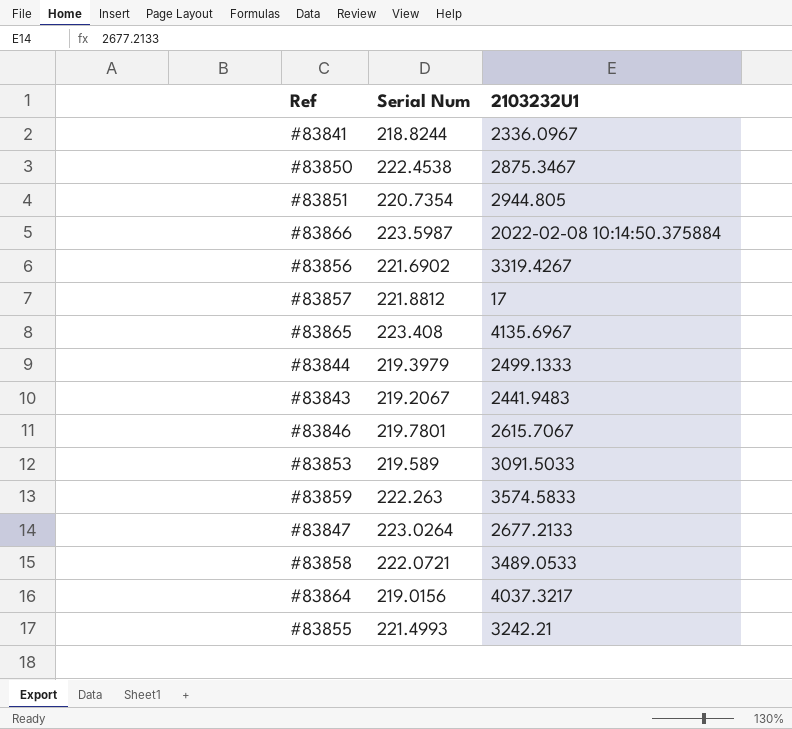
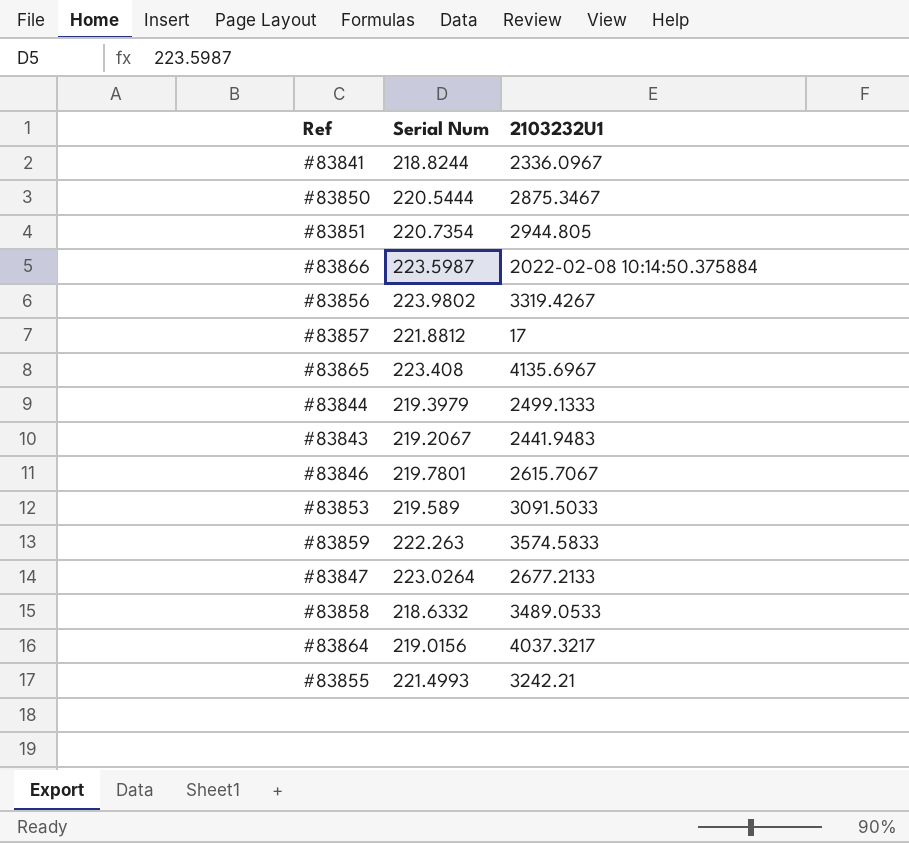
#83850 | Serial Num: 222.4538 -> 220.5444
#83856 | Serial Num: 221.6902 -> 223.9802
#83858 | Serial Num: 222.0721 -> 218.6332

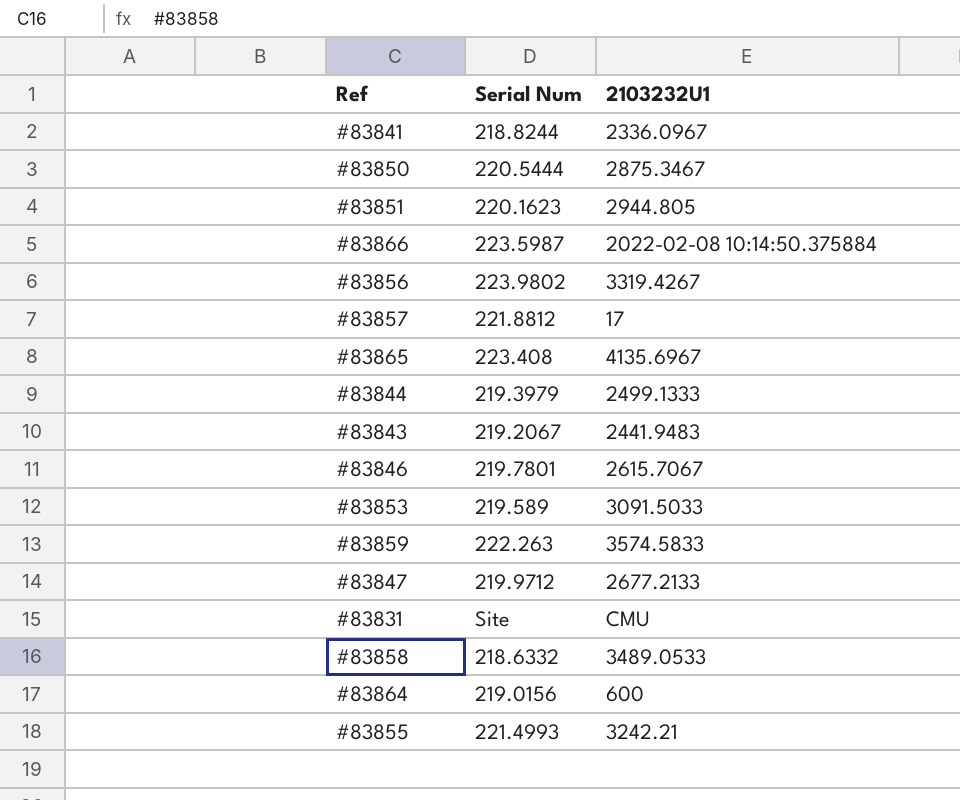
#83851 | Serial Num: 220.7354 -> 220.1623
#83847 | Serial Num: 223.0264 -> 219.9712
row #83831: none -> Site | CMU
#83864 | 2103232U1: 4037.3217 -> 600

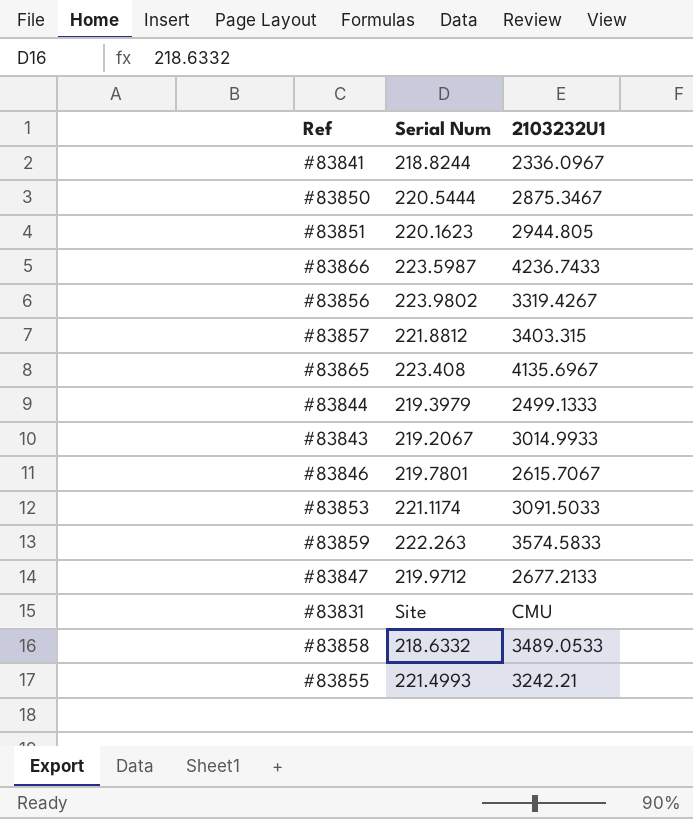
row #83864: 219.0156 | 600 -> none
#83866 | 2103232U1: 2022-02-08 10:14:50.375884 -> 4236.7433
#83857 | 2103232U1: 17 -> 3403.315
#83843 | 2103232U1: 2441.9483 -> 3014.9933
#83853 | Serial Num: 219.589 -> 221.1174

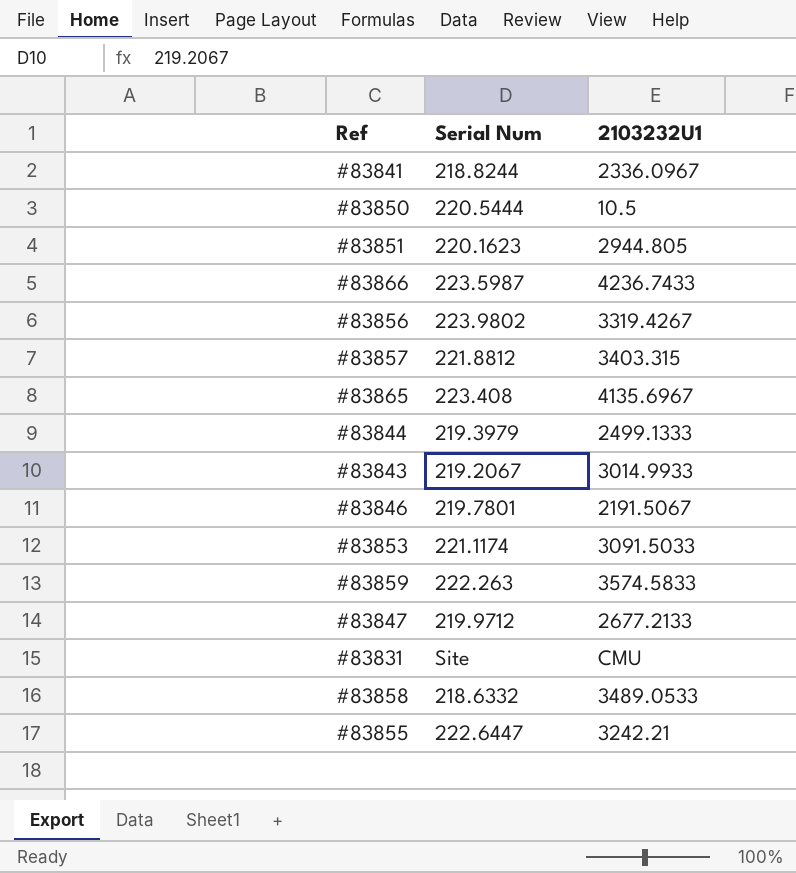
#83850 | 2103232U1: 2875.3467 -> 10.5
#83846 | 2103232U1: 2615.7067 -> 2191.5067
#83855 | Serial Num: 221.4993 -> 222.6447

